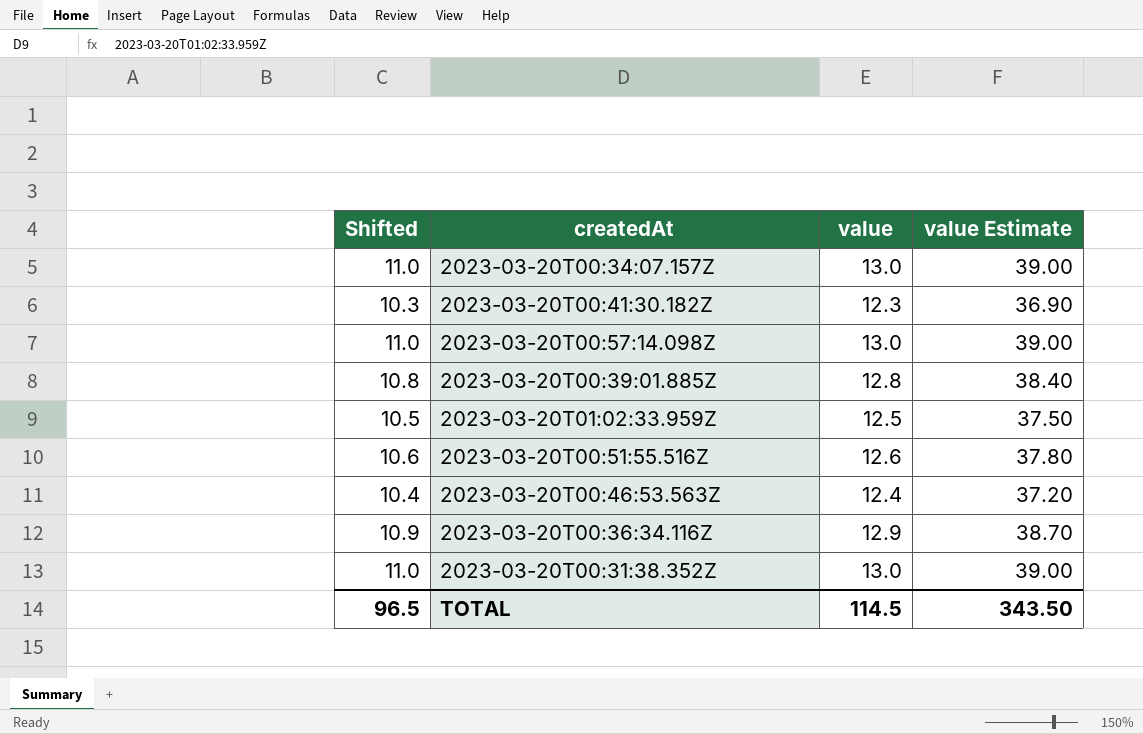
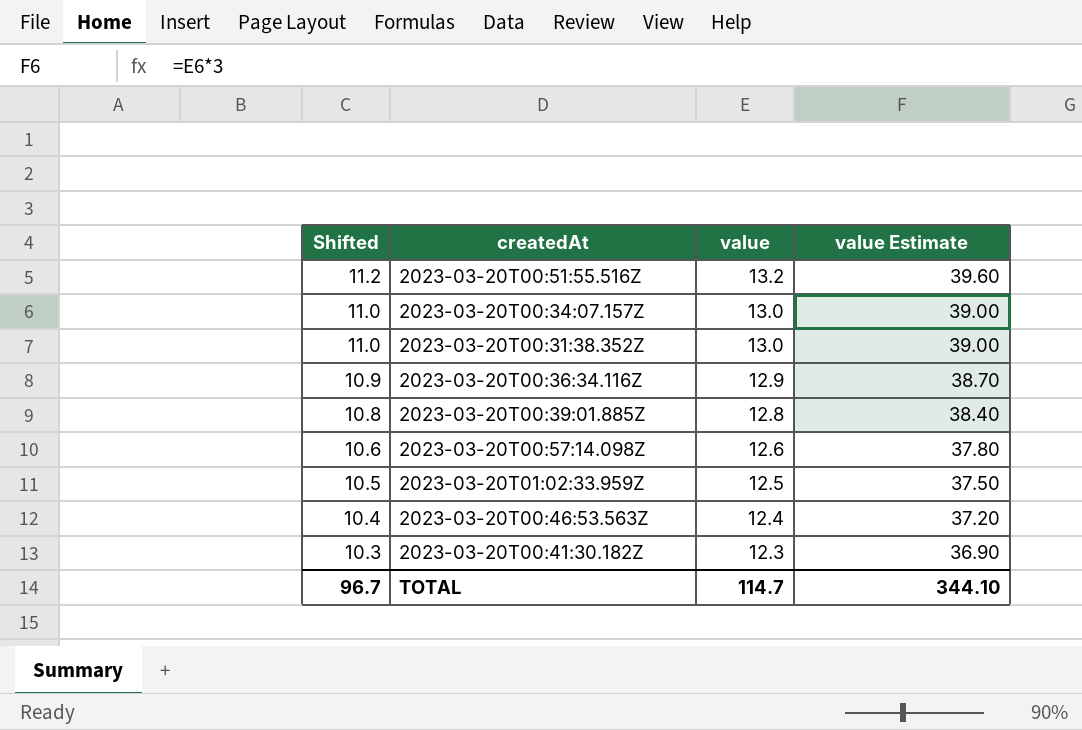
row order: none -> Shifted descending
2023-03-20T00:51:55.516Z | Shifted: 10.6 -> 11.2
2023-03-20T00:51:55.516Z | value: 12.6 -> 13.2
2023-03-20T00:51:55.516Z | value Estimate: 37.80 -> 39.60
2023-03-20T00:57:14.098Z | Shifted: 11.0 -> 10.6
2023-03-20T00:57:14.098Z | value: 13.0 -> 12.6
2023-03-20T00:57:14.098Z | value Estimate: 39.00 -> 37.80
TOTAL | Shifted: 96.5 -> 96.7
TOTAL | value: 114.5 -> 114.7
TOTAL | value Estimate: 343.50 -> 344.10

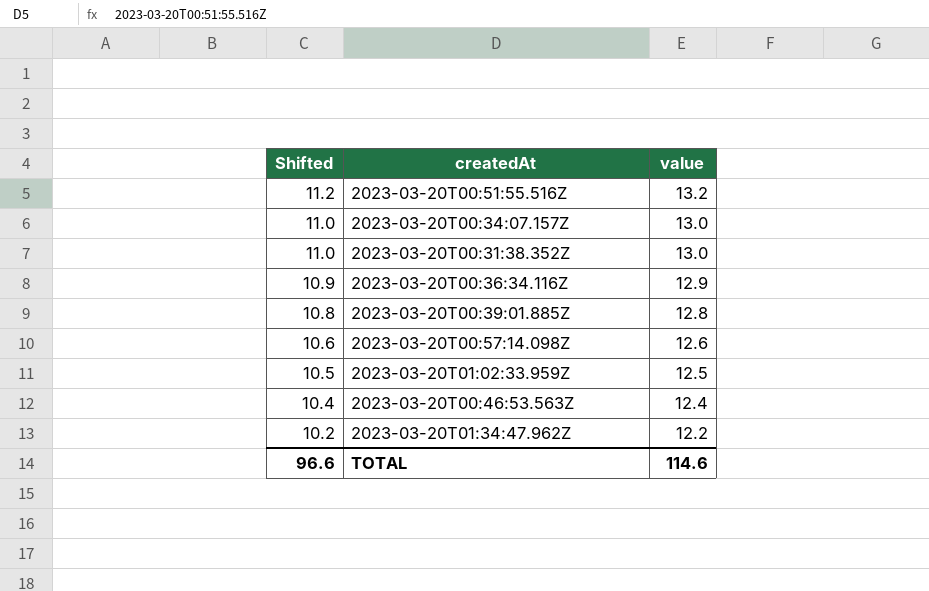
column value Estimate | formula: [value] * 3 -> none
row 2023-03-20T00:41:30.182Z: 10.3 | 12.3 | 36.90 -> none
row 2023-03-20T01:34:47.962Z: none -> 10.2 | 12.2
TOTAL | Shifted: 96.7 -> 96.6
TOTAL | value: 114.7 -> 114.6

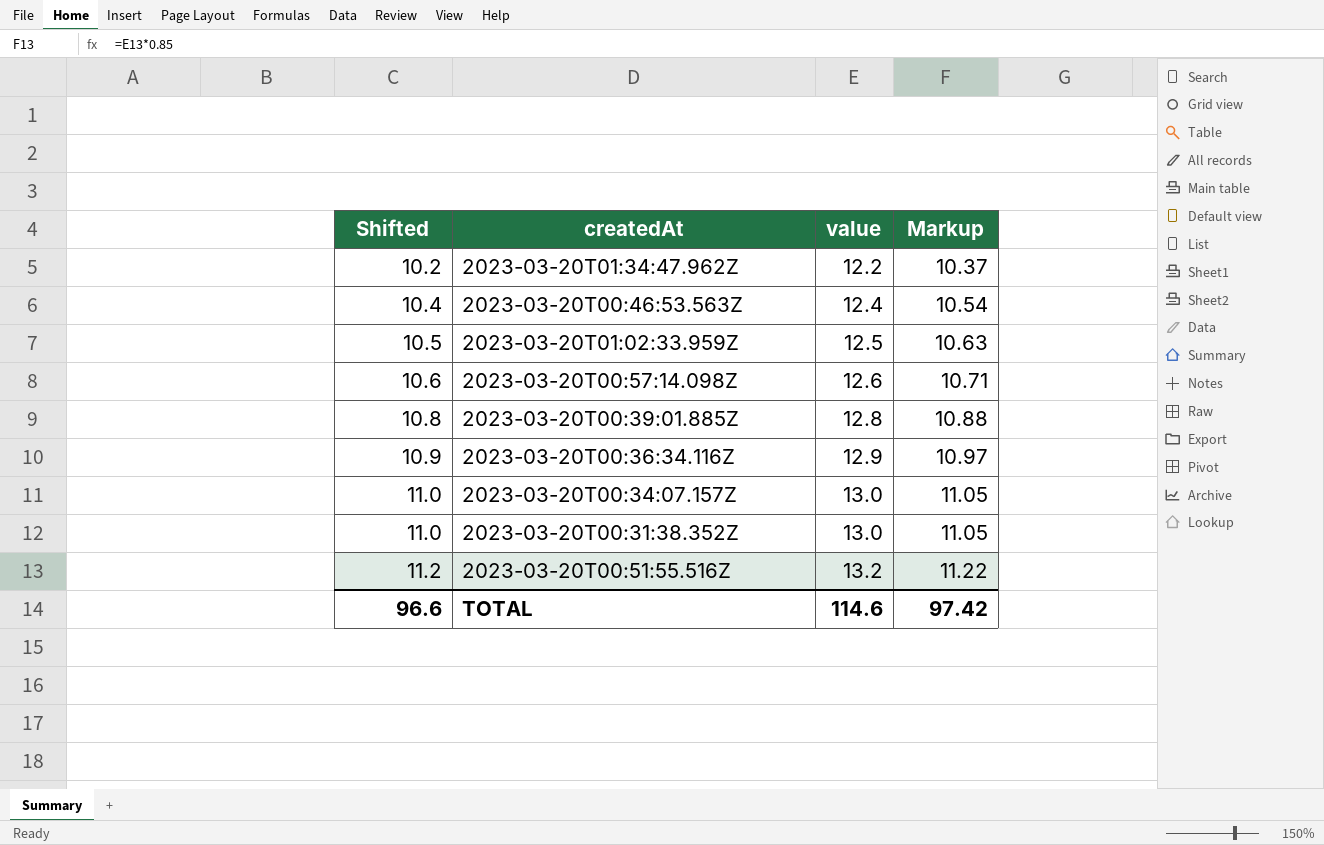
row order: Shifted descending -> Shifted ascending
column Markup | formula: none -> [value] * 0.85

